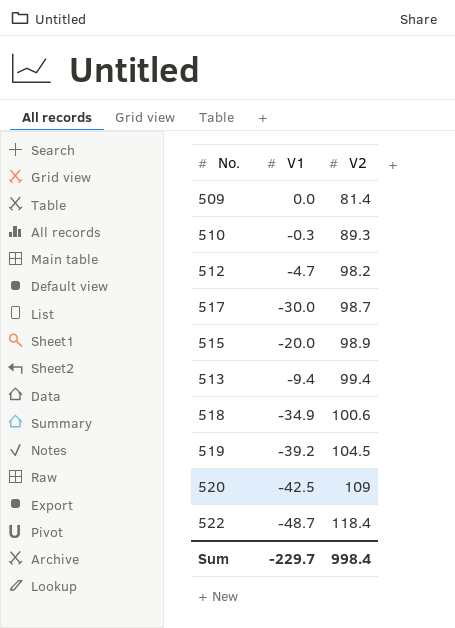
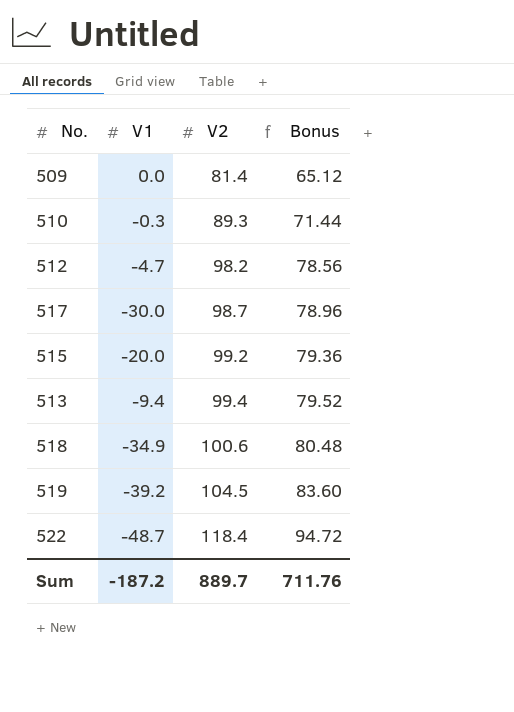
column Bonus | formula: none -> [V2] * 0.8
row 520: -42.5 | 109 -> none
515 | V2: 98.9 -> 99.2
Sum | V1: -229.7 -> -187.2
Sum | V2: 998.4 -> 889.7

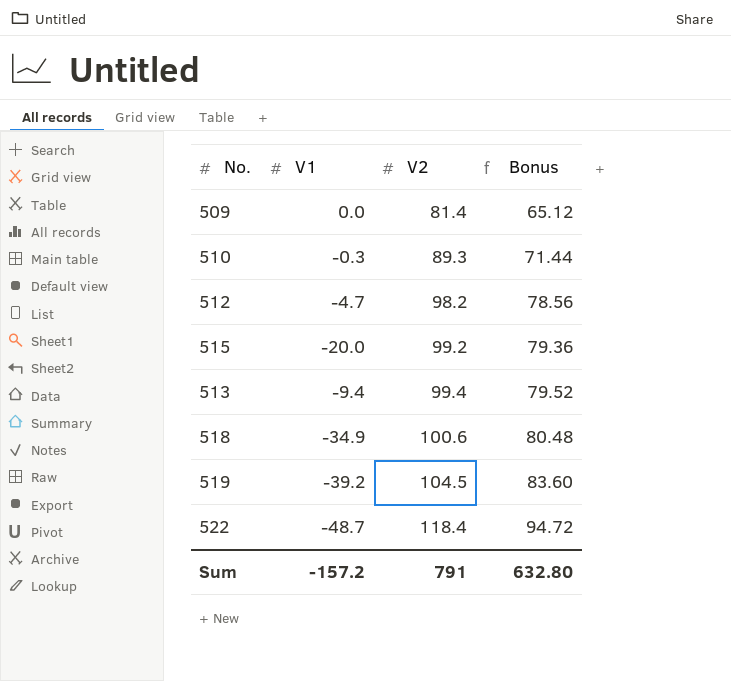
row 517: -30.0 | 98.7 | 78.96 -> none
Sum | V1: -187.2 -> -157.2
Sum | V2: 889.7 -> 791
Sum | Bonus: 711.76 -> 632.80

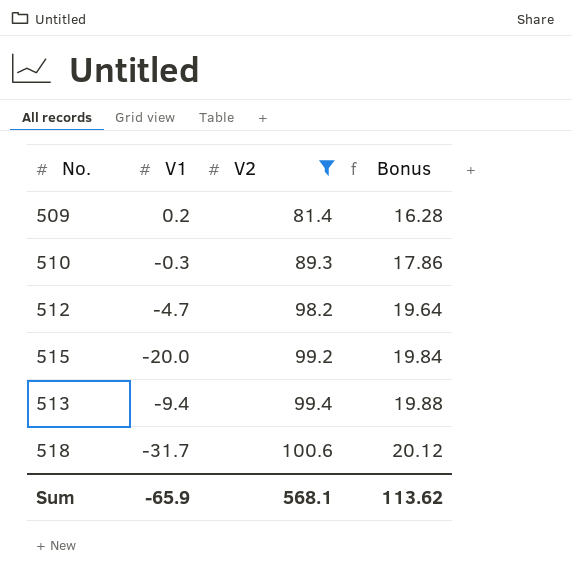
filter: none -> V2 <= 100.6
column Bonus | formula: [V2] * 0.8 -> [V2] * 0.2
509 | V1: 0.0 -> 0.2
518 | V1: -34.9 -> -31.7
Sum | V1: -157.2 -> -65.9
Sum | V2: 791 -> 568.1
Sum | Bonus: 632.80 -> 113.62

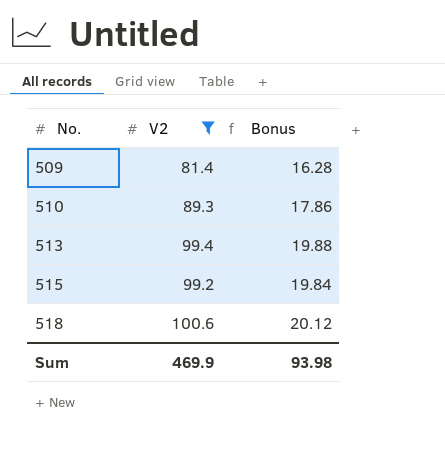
row order: V2 ascending -> No. ascending
column V1 | position: 2 -> none
row 512: -4.7 | 98.2 | 19.64 -> none
Sum | V2: 568.1 -> 469.9
Sum | Bonus: 113.62 -> 93.98

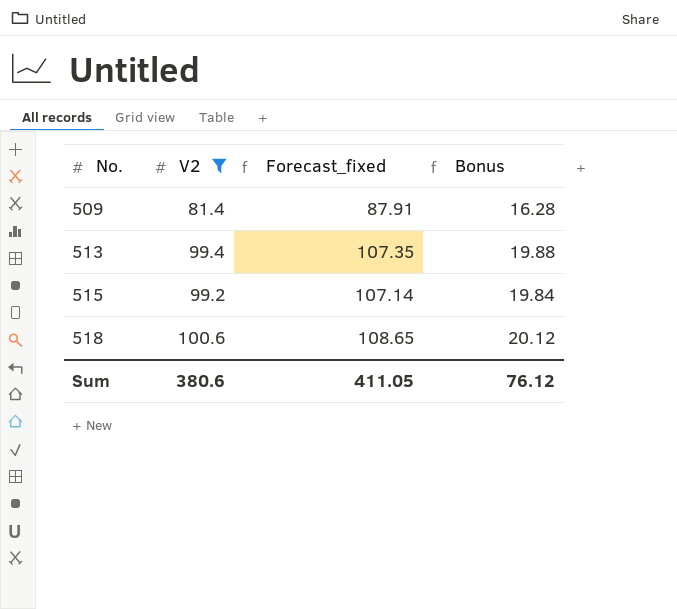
column Forecast_fixed | formula: none -> [V2] * 1.08
row 510: 89.3 | 17.86 -> none
Sum | V2: 469.9 -> 380.6
Sum | Bonus: 93.98 -> 76.12

